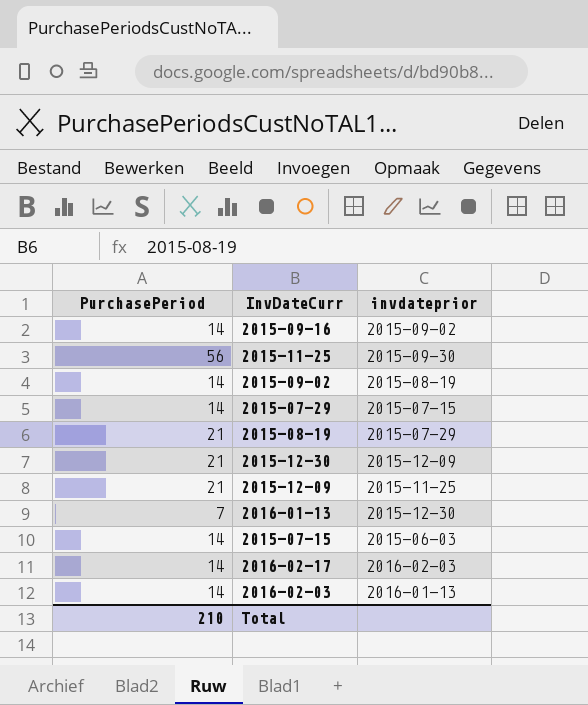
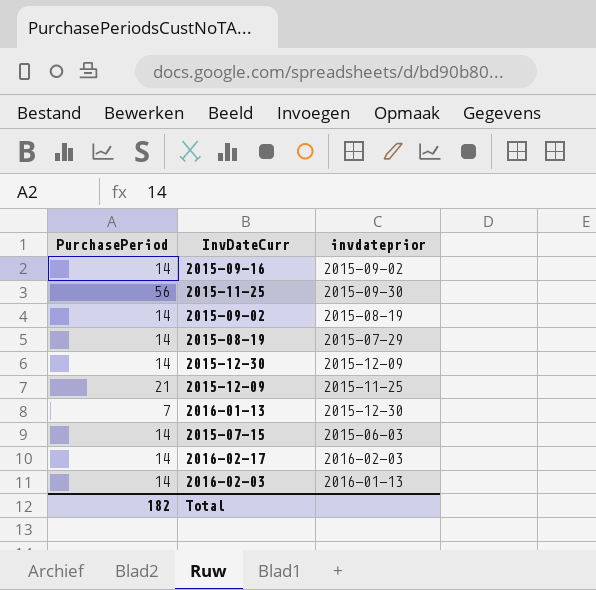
row 2015-07-29: 14 | 2015-07-15 -> none
2015-08-19 | PurchasePeriod: 21 -> 14
2015-12-30 | PurchasePeriod: 21 -> 14
Total | PurchasePeriod: 210 -> 182

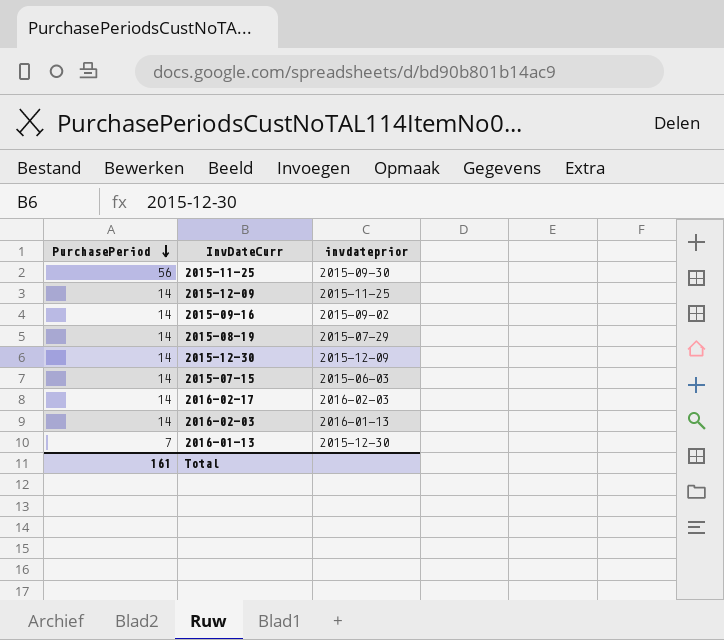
row order: none -> PurchasePeriod descending
row 2015-09-02: 14 | 2015-08-19 -> none
2015-12-09 | PurchasePeriod: 21 -> 14
Total | PurchasePeriod: 182 -> 161

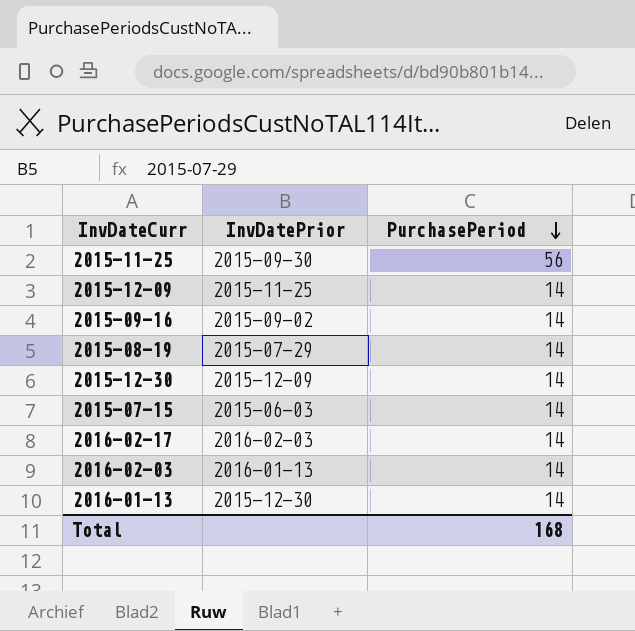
column name: invdateprior -> InvDatePrior
column PurchasePeriod | position: 1 -> 3
2016-01-13 | PurchasePeriod: 7 -> 14
Total | PurchasePeriod: 161 -> 168

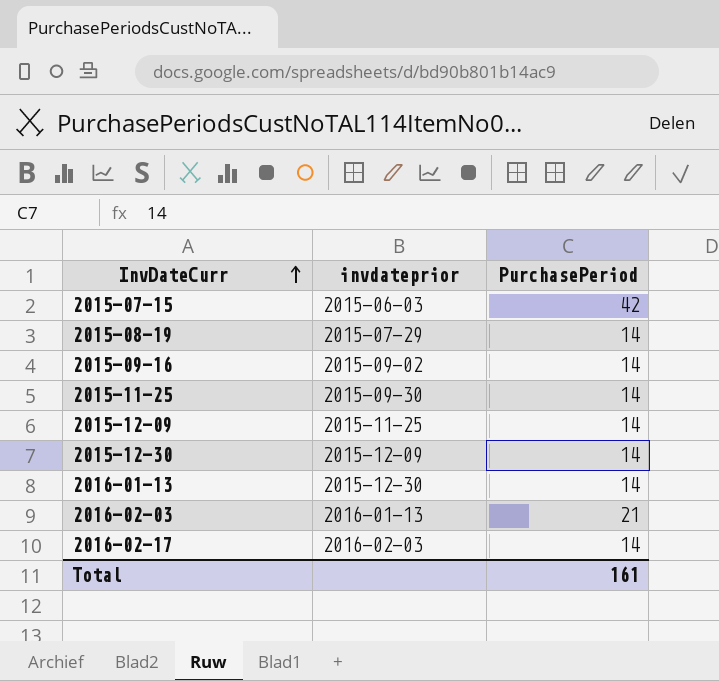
row order: PurchasePeriod descending -> InvDateCurr ascending
column name: InvDatePrior -> invdateprior
2015-07-15 | PurchasePeriod: 14 -> 42
2015-11-25 | PurchasePeriod: 56 -> 14
2016-02-03 | PurchasePeriod: 14 -> 21
Total | PurchasePeriod: 168 -> 161

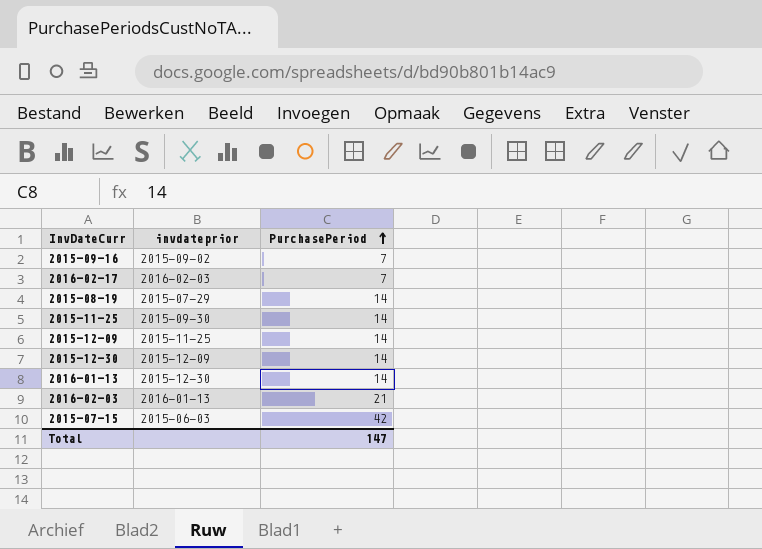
row order: InvDateCurr ascending -> PurchasePeriod ascending
2015-09-16 | PurchasePeriod: 14 -> 7
2016-02-17 | PurchasePeriod: 14 -> 7
Total | PurchasePeriod: 161 -> 147

